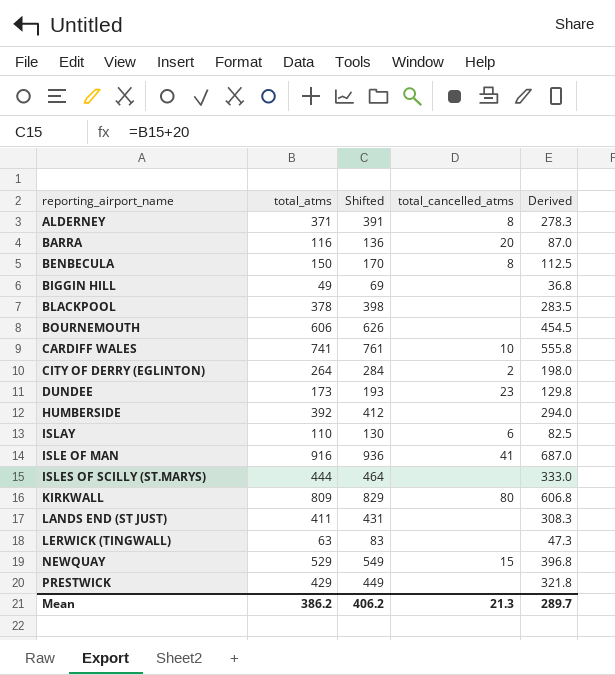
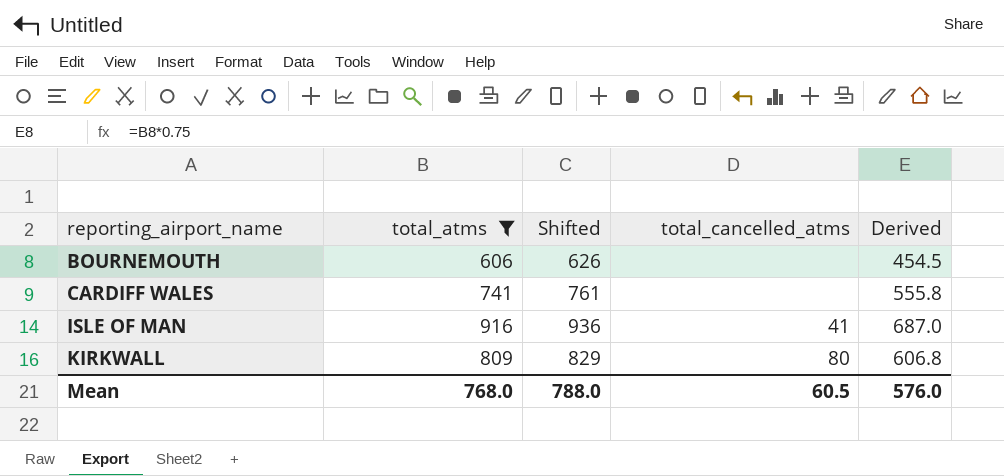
filter: none -> total_atms >= 606
CARDIFF WALES | total_cancelled_atms: 10 -> none
Mean | total_atms: 386.2 -> 768.0
Mean | Shifted: 406.2 -> 788.0
Mean | total_cancelled_atms: 21.3 -> 60.5
Mean | Derived: 289.7 -> 576.0

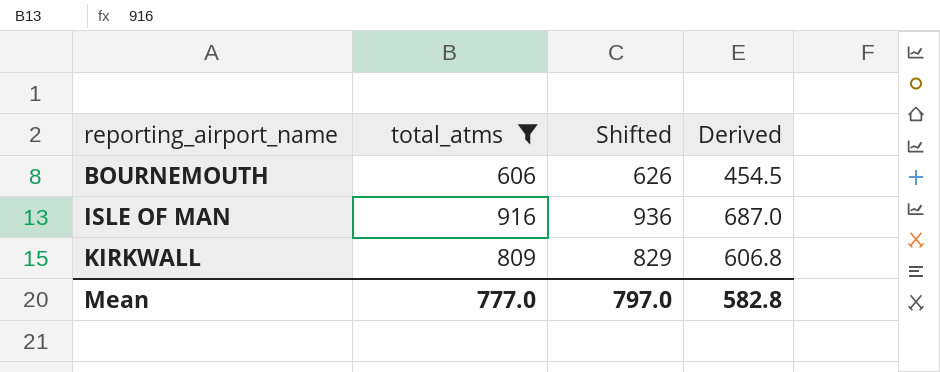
column total_cancelled_atms | position: 4 -> none
row CARDIFF WALES: 741 | 761 | none | 555.8 -> none
Mean | total_atms: 768.0 -> 777.0
Mean | Shifted: 788.0 -> 797.0
Mean | Derived: 576.0 -> 582.8

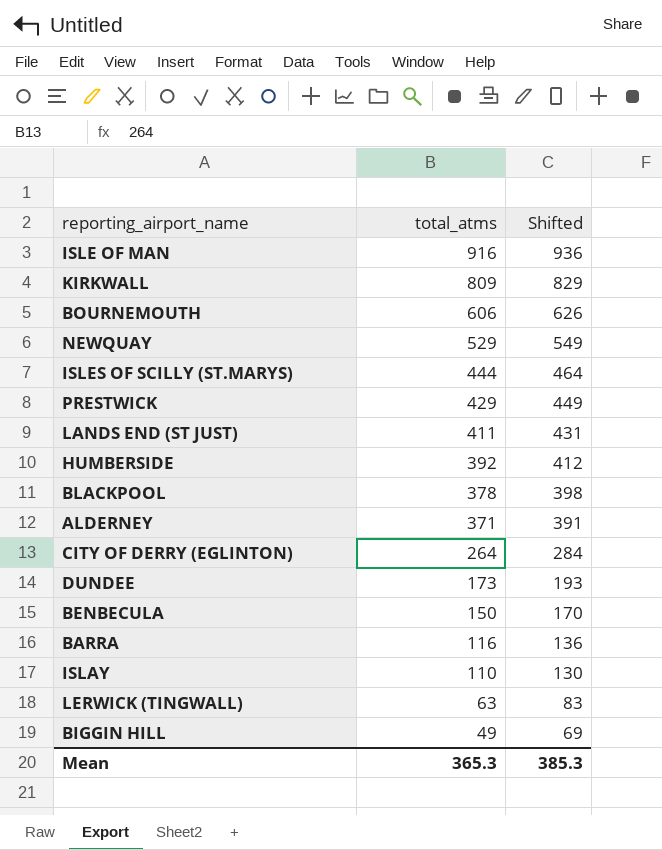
filter: total_atms >= 606 -> none
row order: reporting_airport_name ascending -> total_atms descending
column Derived | formula: [total_atms] * 0.75 -> none
Mean | total_atms: 777.0 -> 365.3
Mean | Shifted: 797.0 -> 385.3

